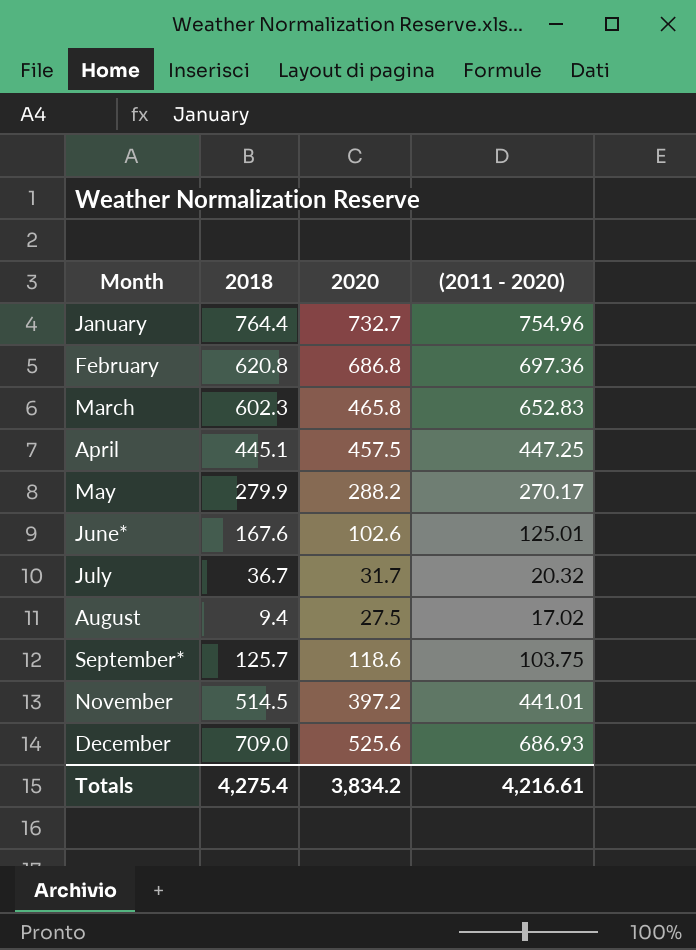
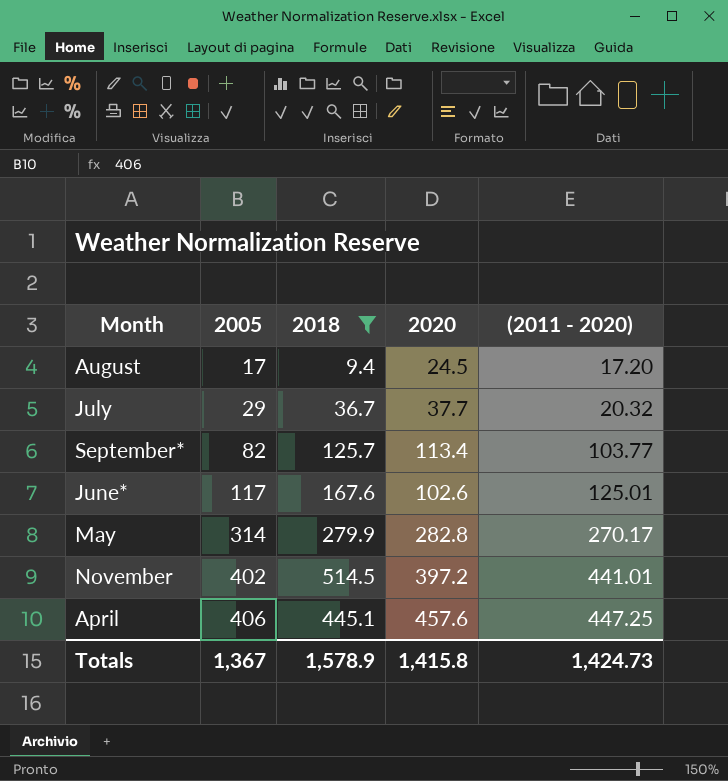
filter: none -> 2018 <= 514.5
row order: Month ascending -> 2005 ascending
column 2005 | position: none -> 2
August | 2020: 27.5 -> 24.5
August | (2011 - 2020): 17.02 -> 17.20
July | 2020: 31.7 -> 37.7
September* | 2020: 118.6 -> 113.4
September* | (2011 - 2020): 103.75 -> 103.77
May | 2020: 288.2 -> 282.8
April | 2020: 457.5 -> 457.6
Totals | 2018: 4,275.4 -> 1,578.9
Totals | 2020: 3,834.2 -> 1,415.8
Totals | (2011 - 2020): 4,216.61 -> 1,424.73

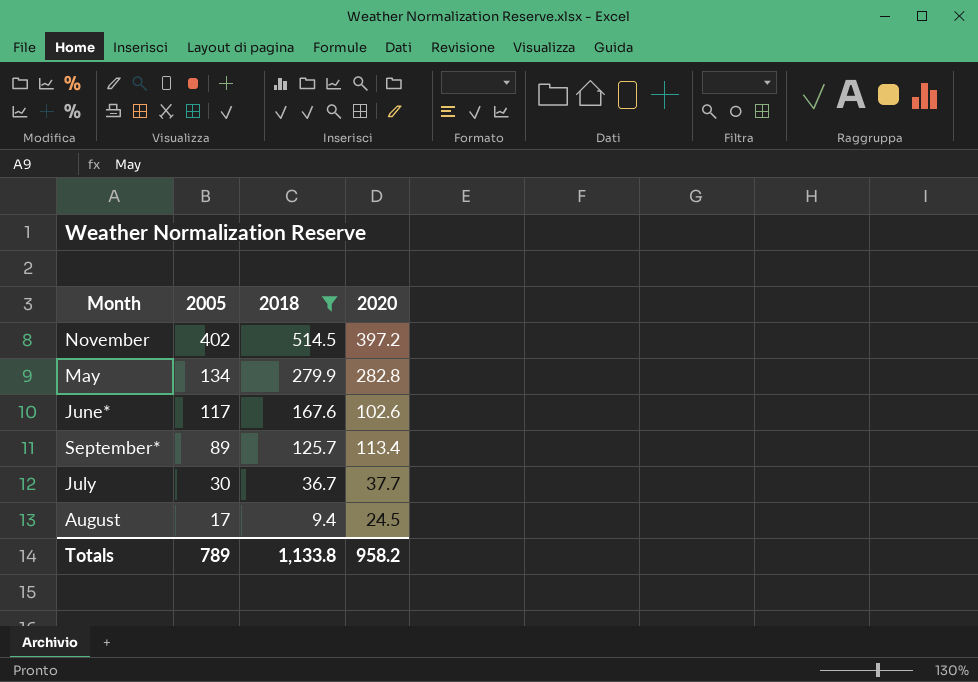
row order: 2005 ascending -> 2005 descending
column (2011 - 2020) | position: 5 -> none
row April: 406 | 445.1 | 457.6 | 447.25 -> none
May | 2005: 314 -> 134
September* | 2005: 82 -> 89
July | 2005: 29 -> 30
Totals | 2005: 1,367 -> 789
Totals | 2018: 1,578.9 -> 1,133.8
Totals | 2020: 1,415.8 -> 958.2

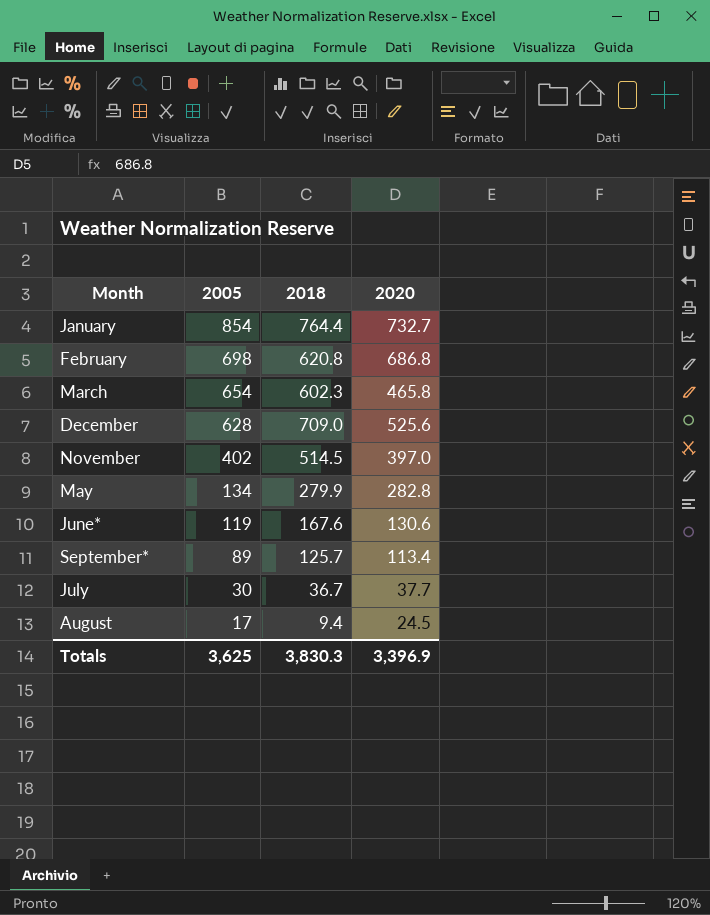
filter: 2018 <= 514.5 -> none
November | 2020: 397.2 -> 397.0
June* | 2005: 117 -> 119
June* | 2020: 102.6 -> 130.6
Totals | 2005: 789 -> 3,625
Totals | 2018: 1,133.8 -> 3,830.3
Totals | 2020: 958.2 -> 3,396.9

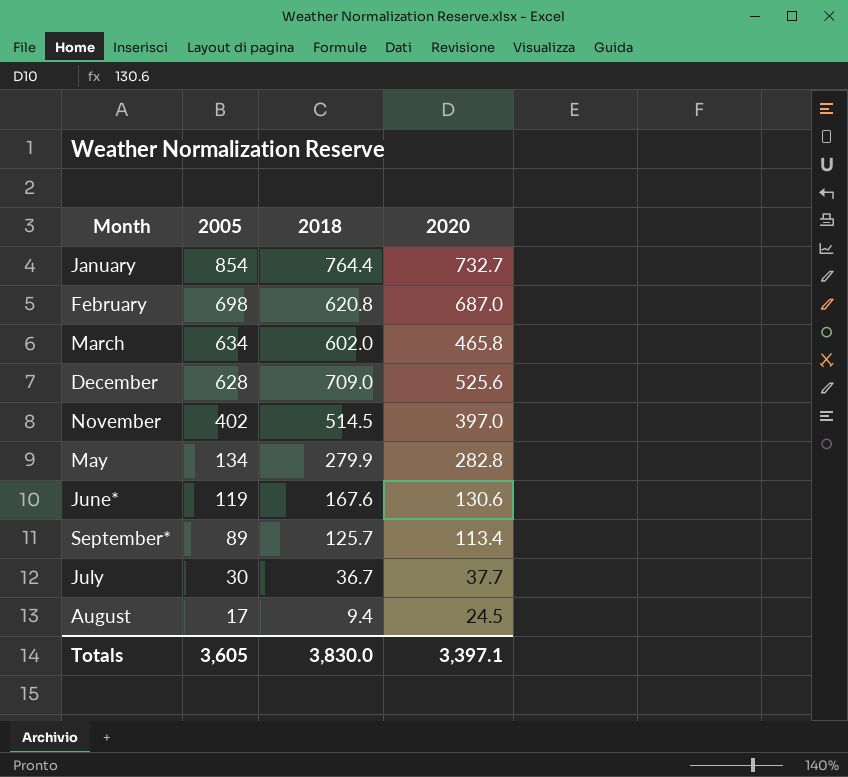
February | 2020: 686.8 -> 687.0
March | 2005: 654 -> 634
March | 2018: 602.3 -> 602.0
Totals | 2005: 3,625 -> 3,605
Totals | 2018: 3,830.3 -> 3,830.0
Totals | 2020: 3,396.9 -> 3,397.1

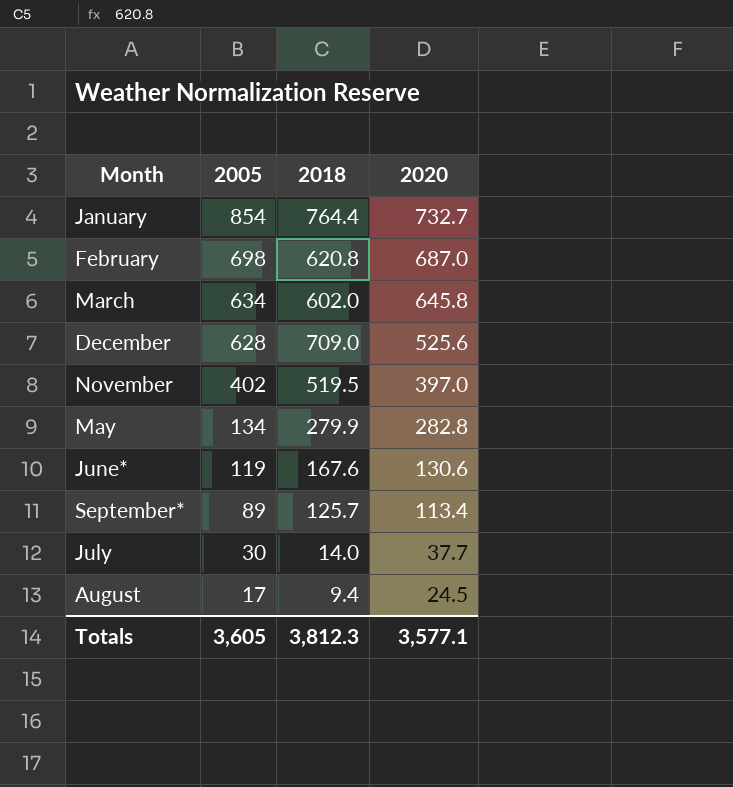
March | 2020: 465.8 -> 645.8
November | 2018: 514.5 -> 519.5
July | 2018: 36.7 -> 14.0
Totals | 2018: 3,830.0 -> 3,812.3
Totals | 2020: 3,397.1 -> 3,577.1

